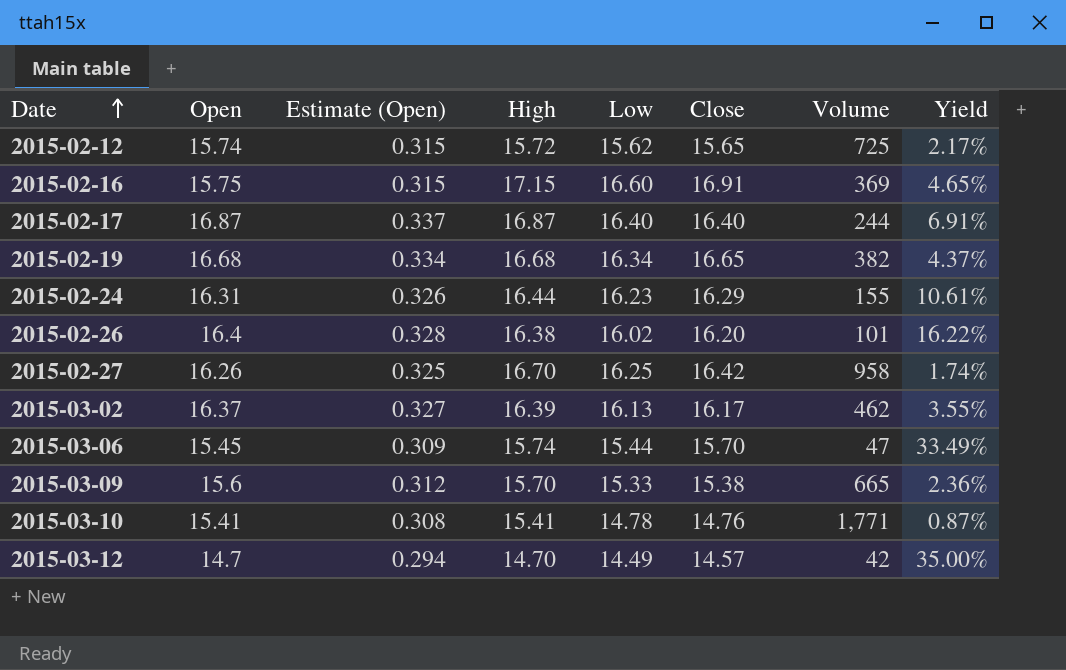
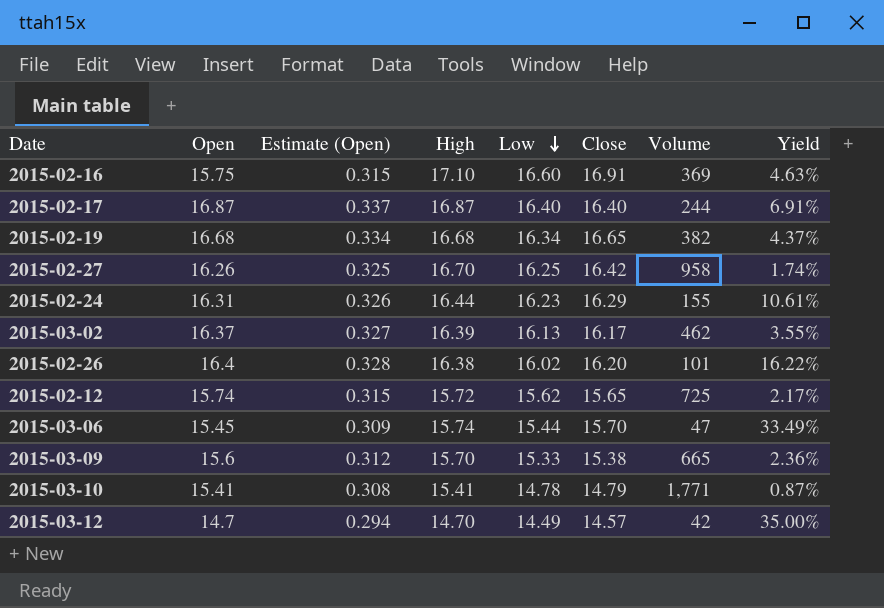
row order: Date ascending -> Low descending
2015-02-16 | High: 17.15 -> 17.10
2015-02-16 | Yield: 4.65% -> 4.63%
2015-03-10 | Close: 14.76 -> 14.79

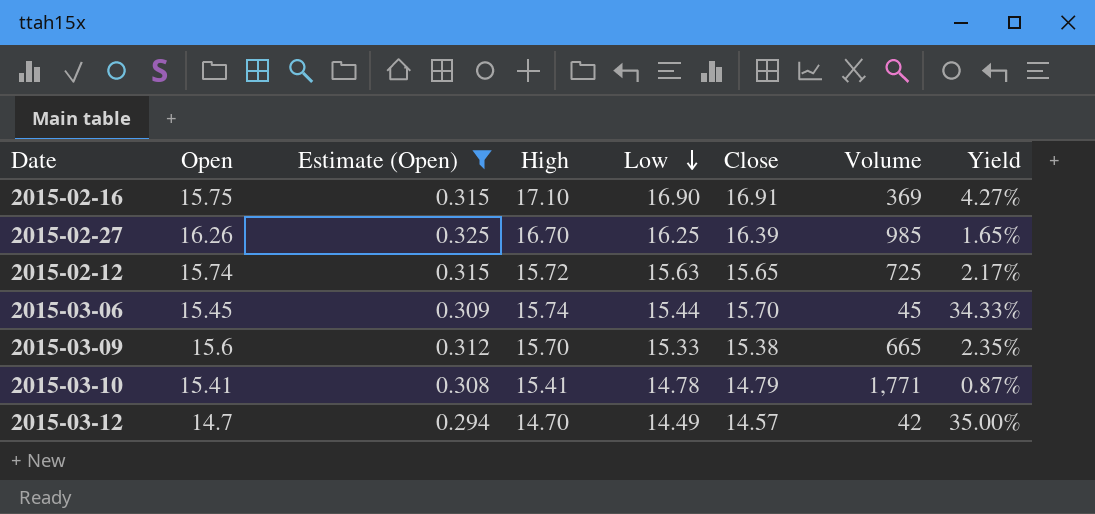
filter: none -> Estimate (Open) <= 0.325
column Yield | formula: [High] / [Volume] -> [Open] / [Volume]
2015-02-16 | Low: 16.60 -> 16.90
2015-02-27 | Close: 16.42 -> 16.39
2015-02-27 | Volume: 958 -> 985
2015-02-12 | Low: 15.62 -> 15.63
2015-03-06 | Volume: 47 -> 45

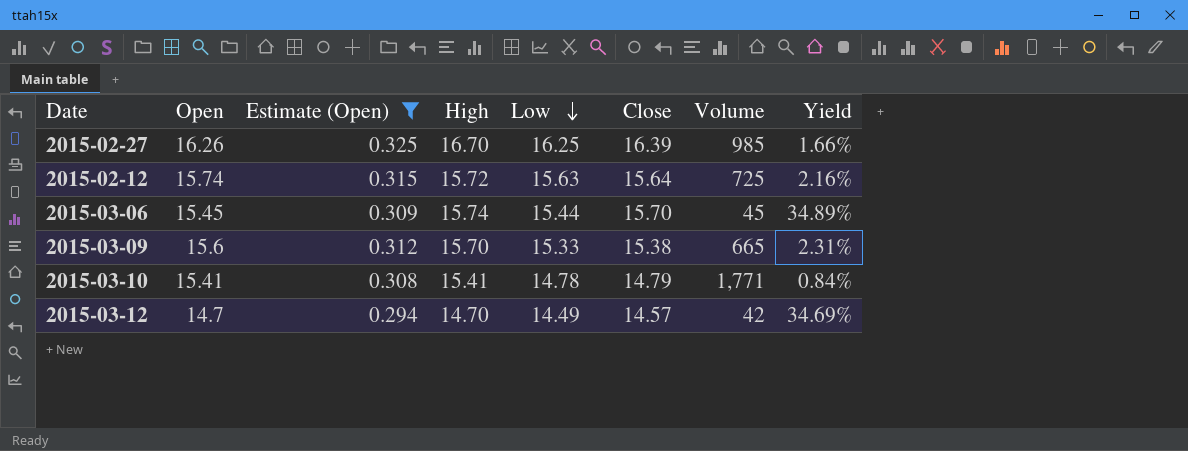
column Yield | formula: [Open] / [Volume] -> [Close] / [Volume]
row 2015-02-16: 15.75 | 0.315 | 17.10 | 16.90 | 16.91 | 369 | 4.27% -> none
2015-02-12 | Close: 15.65 -> 15.64

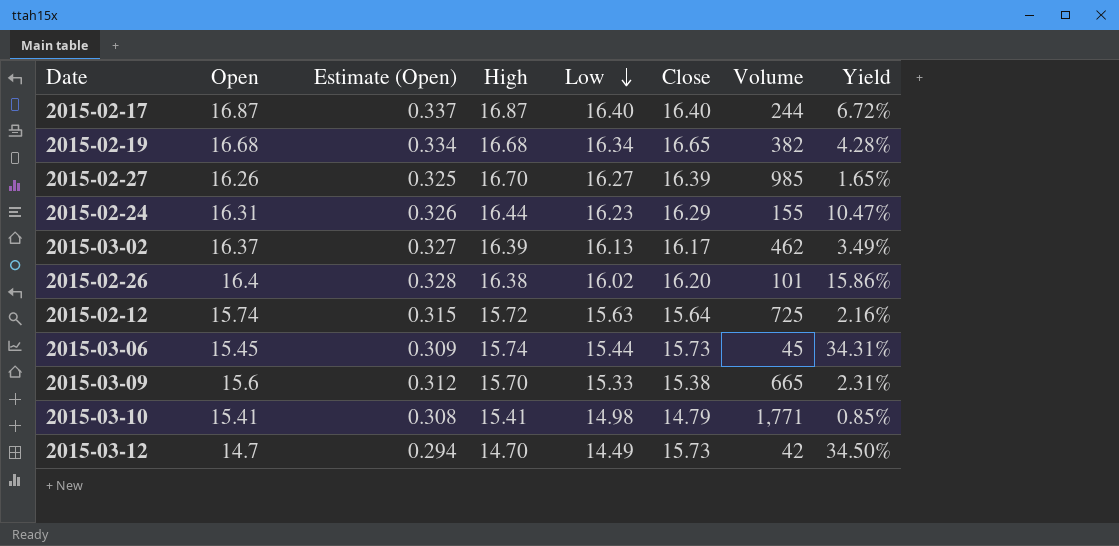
filter: Estimate (Open) <= 0.325 -> none
column Yield | formula: [Close] / [Volume] -> [Low] / [Volume]
2015-02-27 | Low: 16.25 -> 16.27
2015-03-06 | Close: 15.70 -> 15.73
2015-03-10 | Low: 14.78 -> 14.98
2015-03-12 | Close: 14.57 -> 15.73

